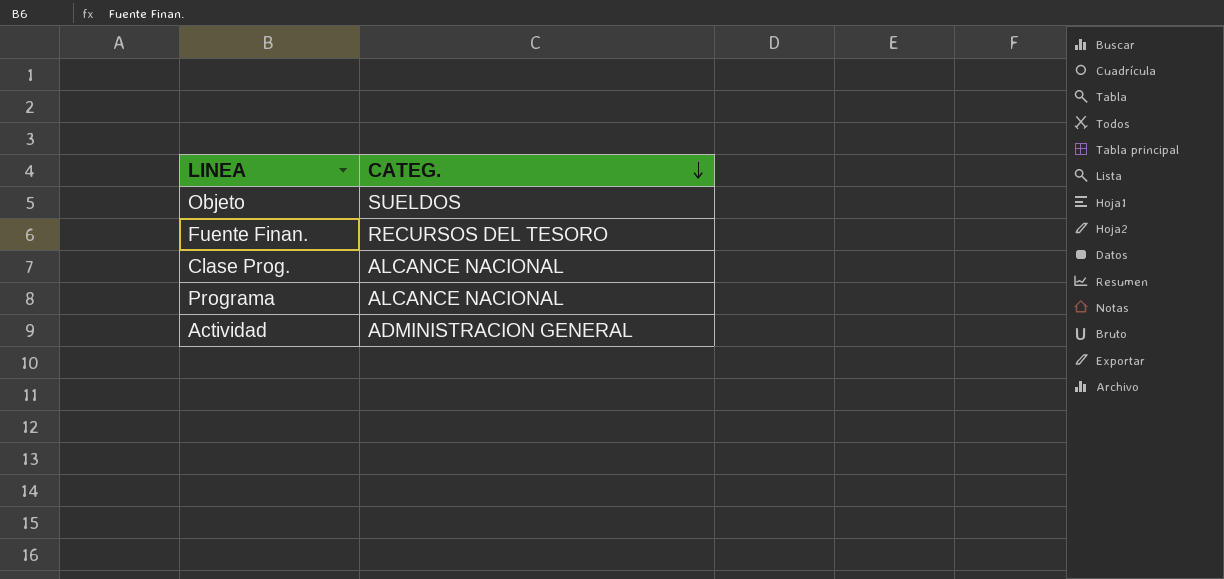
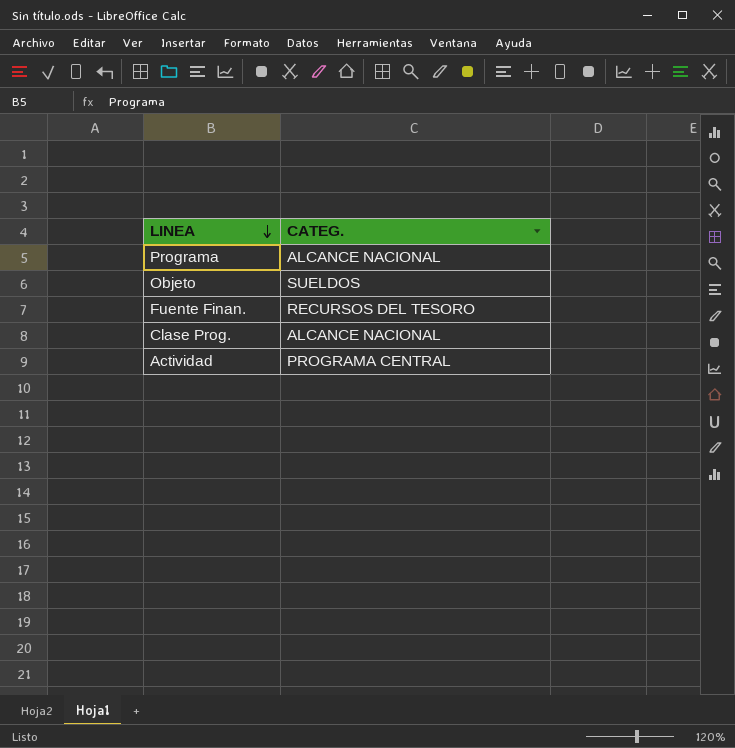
row order: CATEG. descending -> LINEA descending
Actividad | CATEG.: ADMINISTRACION GENERAL -> PROGRAMA CENTRAL

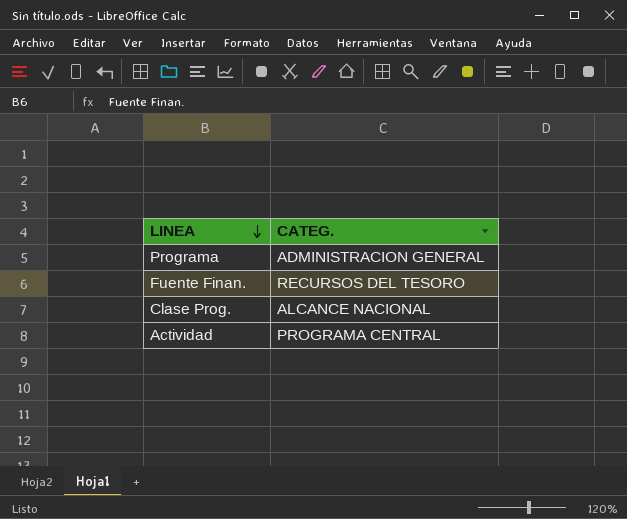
row Objeto: SUELDOS -> none
Programa | CATEG.: ALCANCE NACIONAL -> ADMINISTRACION GENERAL

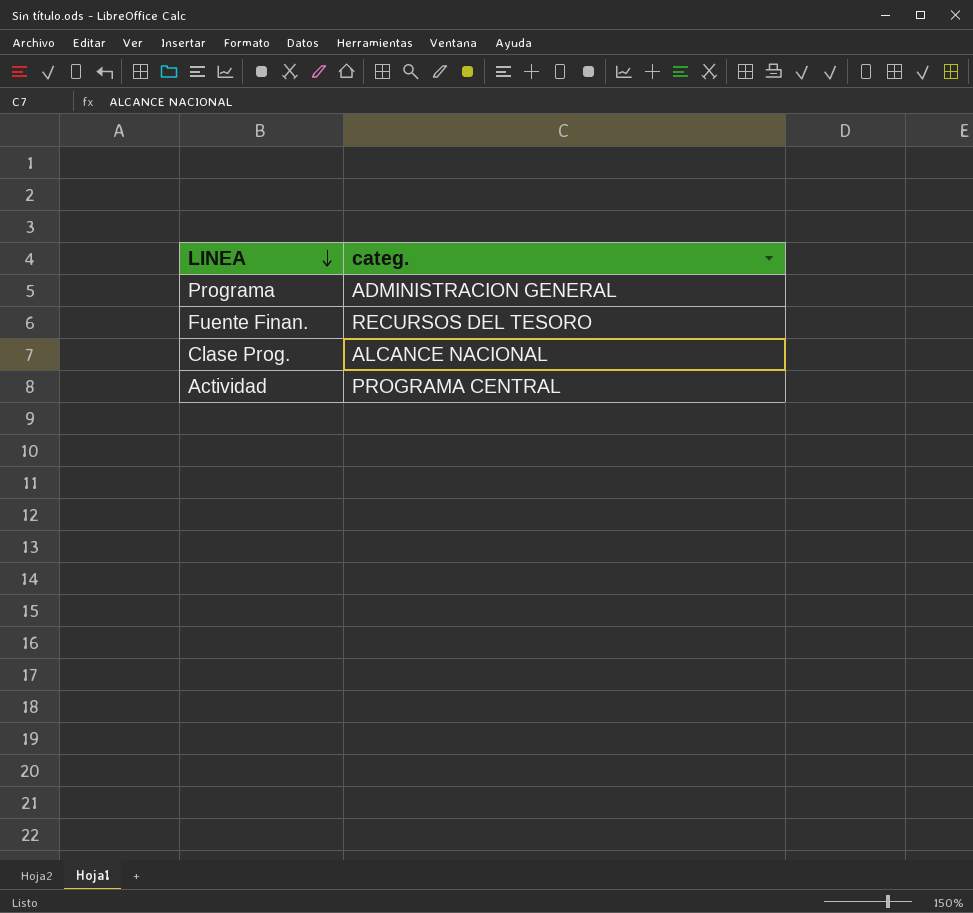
column name: CATEG. -> categ.

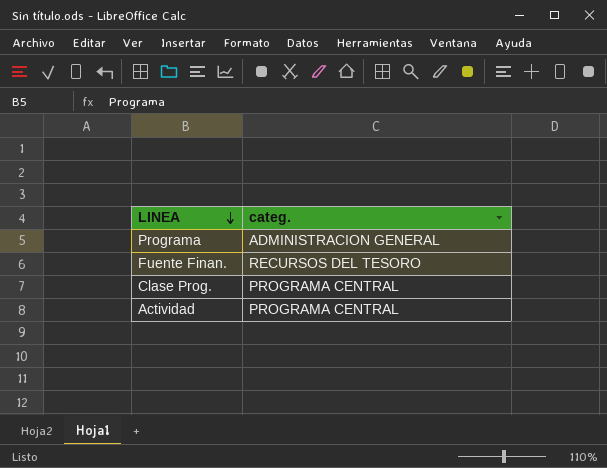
Clase Prog. | categ.: ALCANCE NACIONAL -> PROGRAMA CENTRAL

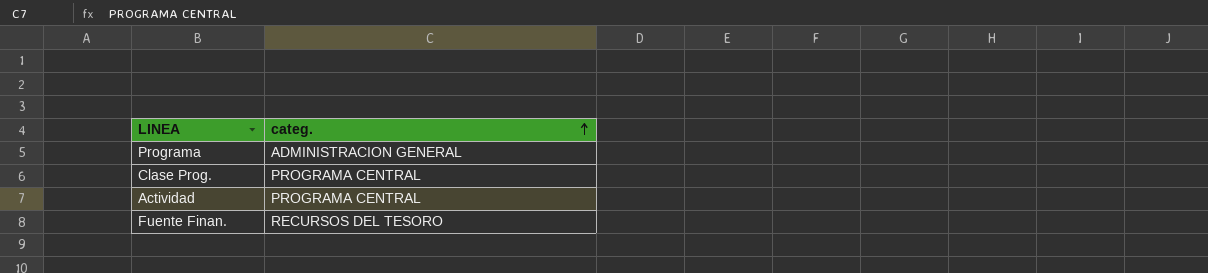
row order: LINEA descending -> categ. ascending

